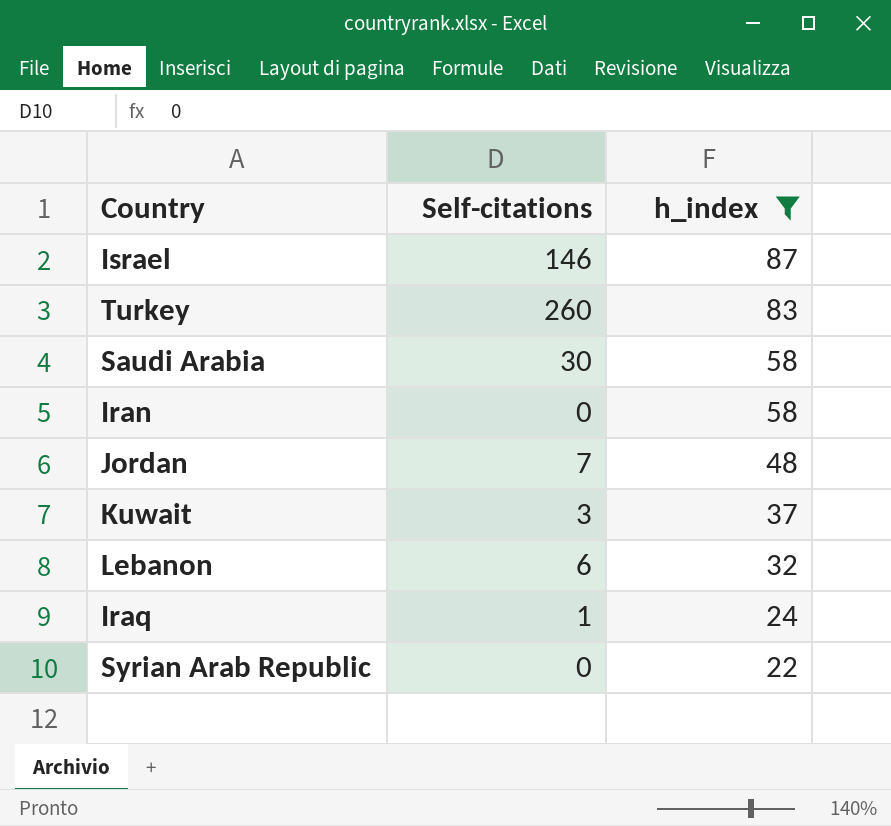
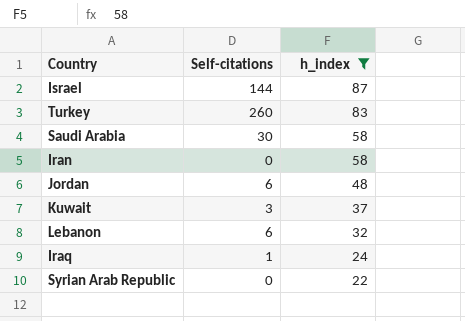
Israel | Self-citations: 146 -> 144
Jordan | Self-citations: 7 -> 6

